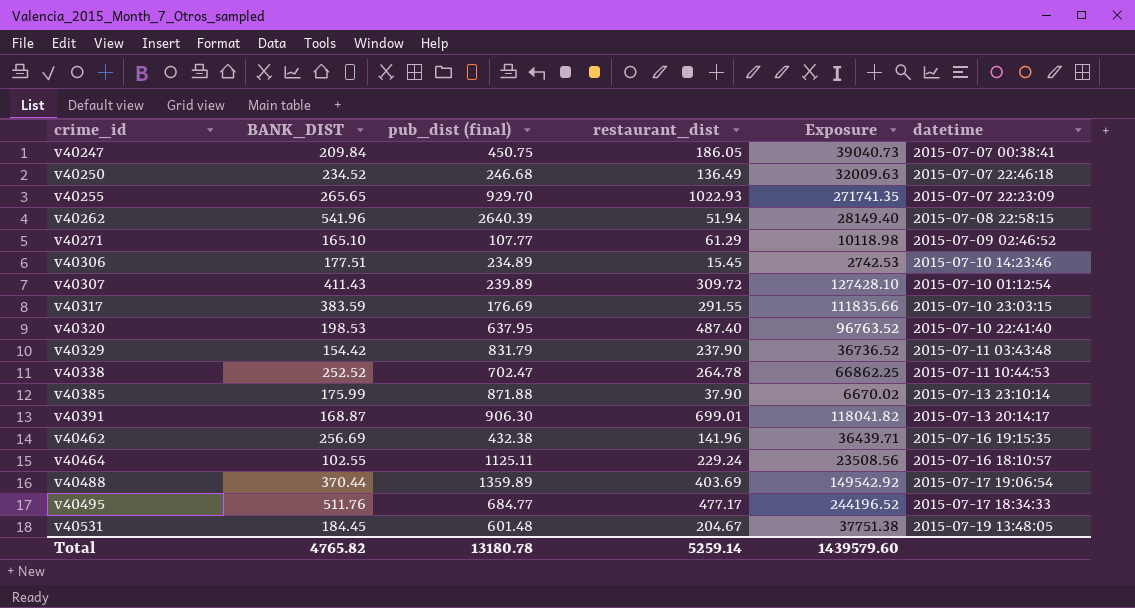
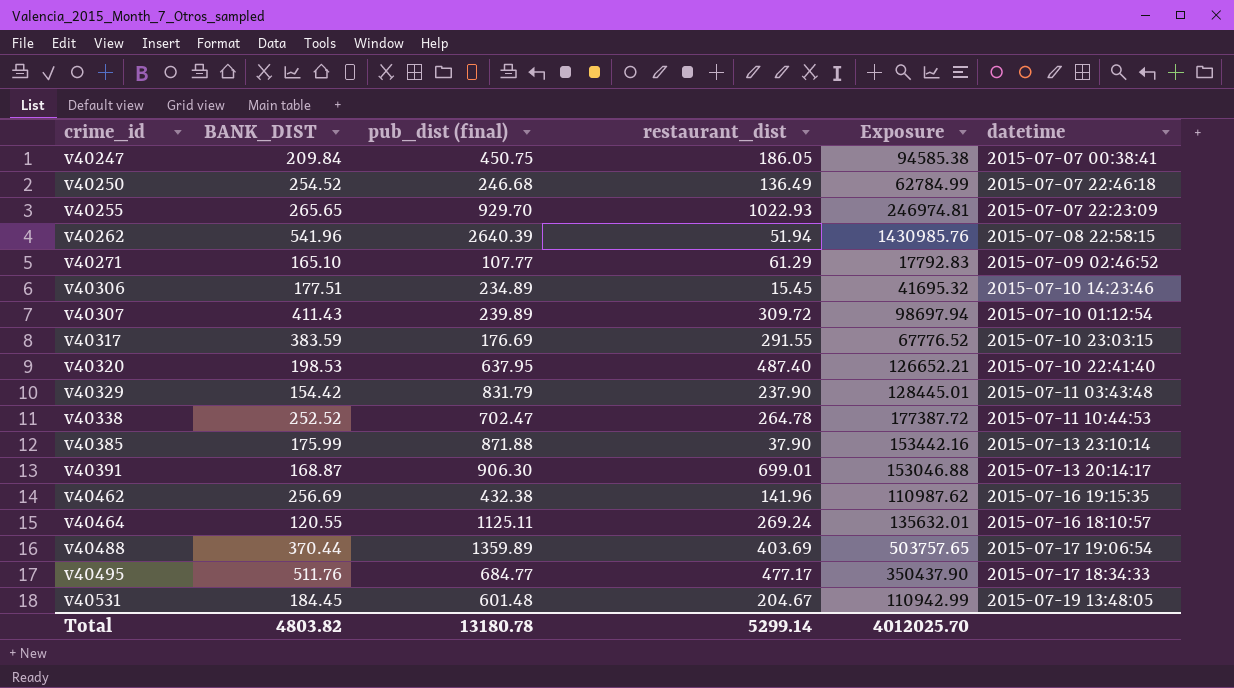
column Exposure | formula: [BANK_DIST] * [restaurant_dist] -> [BANK_DIST] * [pub_dist (final)]
v40250 | BANK_DIST: 234.52 -> 254.52
v40464 | BANK_DIST: 102.55 -> 120.55
v40464 | restaurant_dist: 229.24 -> 269.24
Total | BANK_DIST: 4765.82 -> 4803.82
Total | restaurant_dist: 5259.14 -> 5299.14
Total | Exposure: 1439579.60 -> 4012025.70

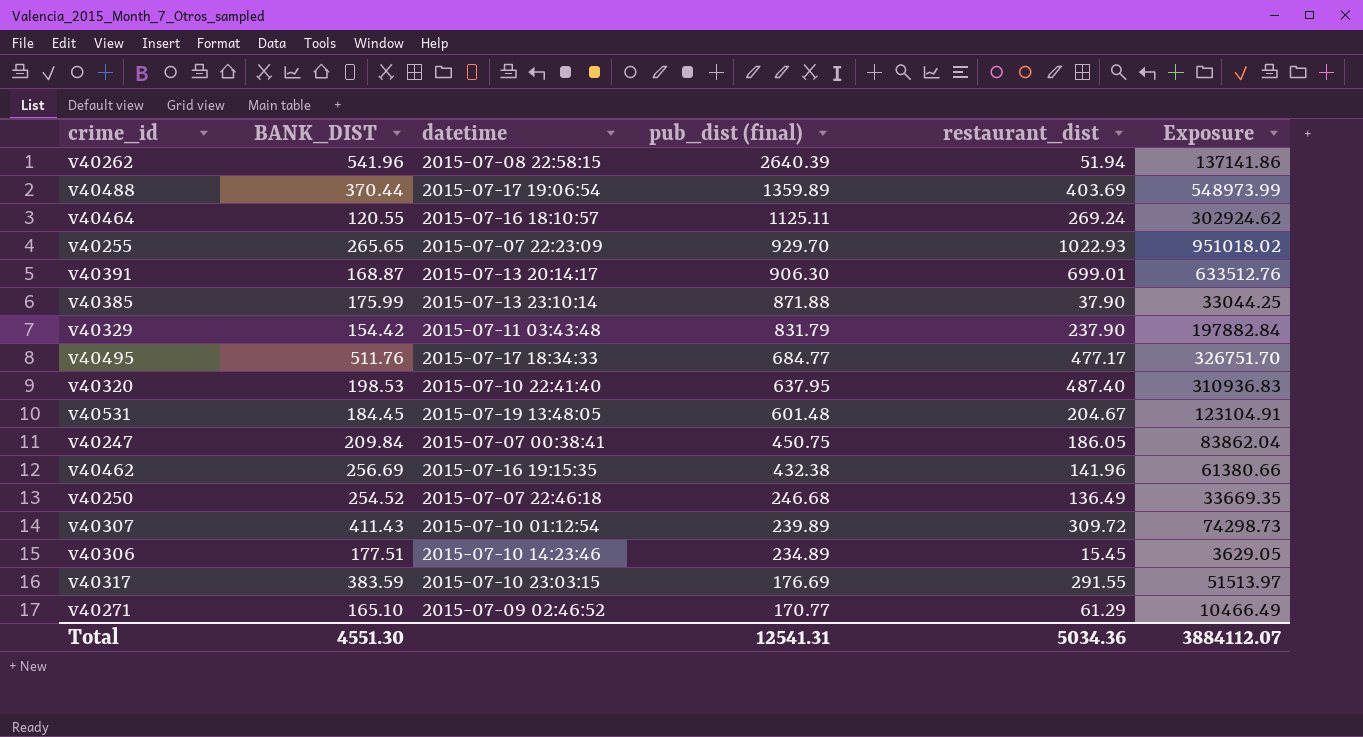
row order: crime_id ascending -> pub_dist (final) descending
column datetime | position: 6 -> 3
column Exposure | formula: [BANK_DIST] * [pub_dist (final)] -> [pub_dist (final)] * [restaurant_dist]
row v40338: 252.52 | 702.47 | 264.78 | 177387.72 | 2015-07-11 10:44:53 -> none
v40271 | pub_dist (final): 107.77 -> 170.77
Total | BANK_DIST: 4803.82 -> 4551.30
Total | pub_dist (final): 13180.78 -> 12541.31
Total | restaurant_dist: 5299.14 -> 5034.36
Total | Exposure: 4012025.70 -> 3884112.07

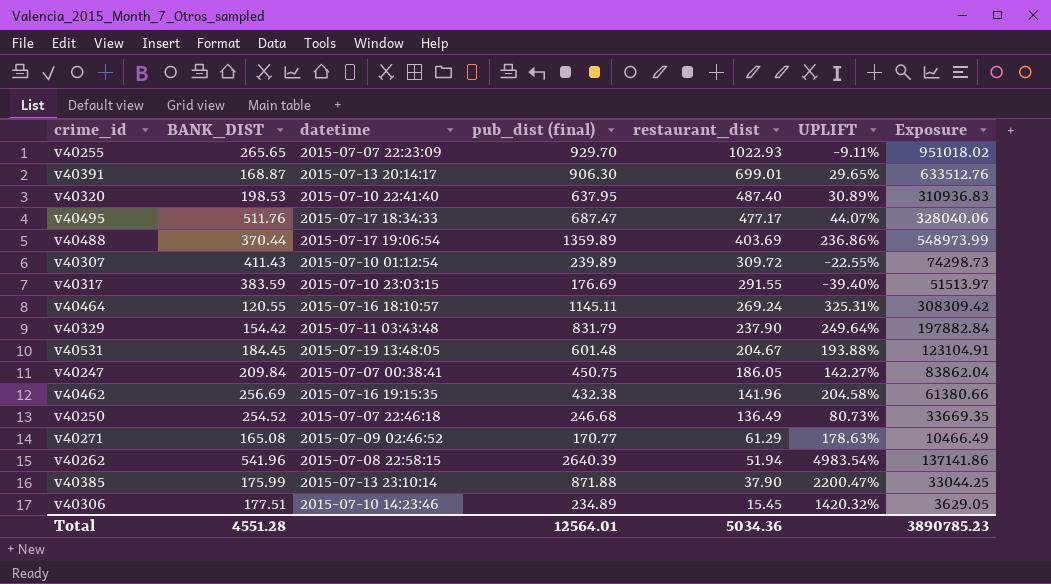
row order: pub_dist (final) descending -> restaurant_dist descending
column UPLIFT | formula: none -> ([pub_dist (final)] - [restaurant_dist]) / [restaurant_dist]
v40495 | pub_dist (final): 684.77 -> 687.47
v40495 | Exposure: 326751.70 -> 328040.06
v40464 | pub_dist (final): 1125.11 -> 1145.11
v40464 | Exposure: 302924.62 -> 308309.42
v40271 | BANK_DIST: 165.10 -> 165.08
Total | BANK_DIST: 4551.30 -> 4551.28
Total | pub_dist (final): 12541.31 -> 12564.01
Total | Exposure: 3884112.07 -> 3890785.23

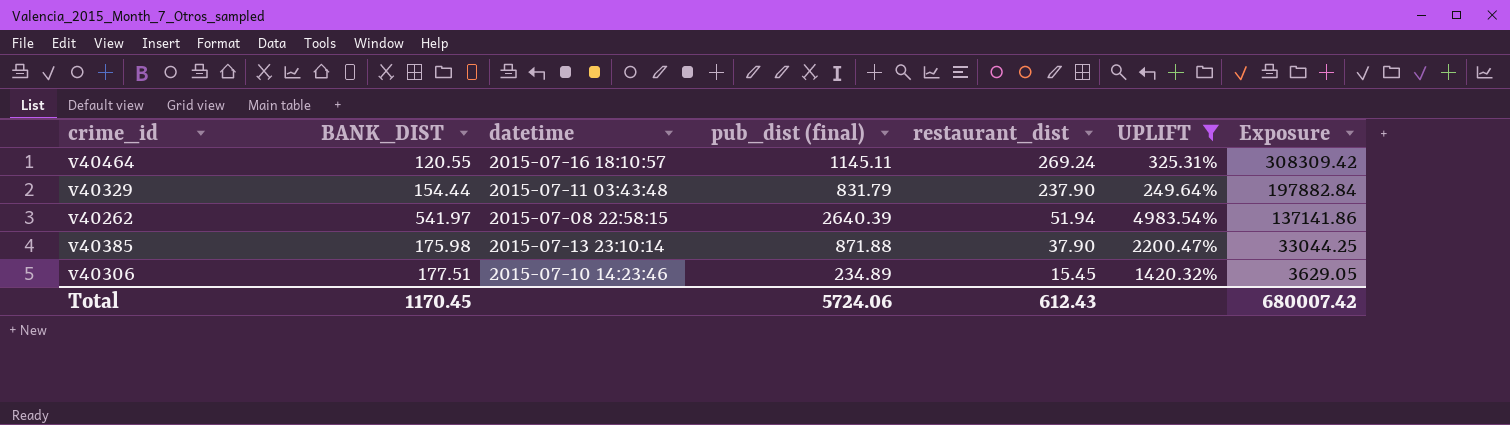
filter: none -> UPLIFT >= 249.64%
v40329 | BANK_DIST: 154.42 -> 154.44
v40262 | BANK_DIST: 541.96 -> 541.97
v40385 | BANK_DIST: 175.99 -> 175.98
Total | BANK_DIST: 4551.28 -> 1170.45
Total | pub_dist (final): 12564.01 -> 5724.06
Total | restaurant_dist: 5034.36 -> 612.43
Total | Exposure: 3890785.23 -> 680007.42

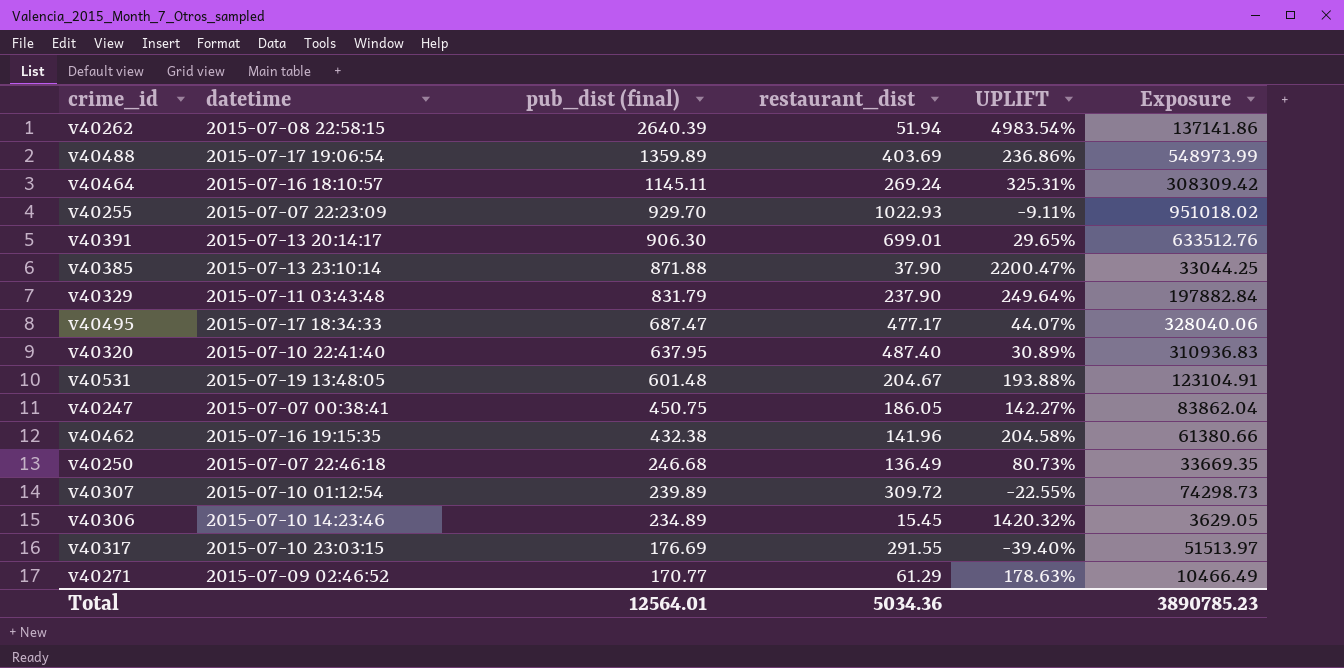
filter: UPLIFT >= 249.64% -> none
row order: restaurant_dist descending -> pub_dist (final) descending
column BANK_DIST | position: 2 -> none
Total | pub_dist (final): 5724.06 -> 12564.01
Total | restaurant_dist: 612.43 -> 5034.36
Total | Exposure: 680007.42 -> 3890785.23

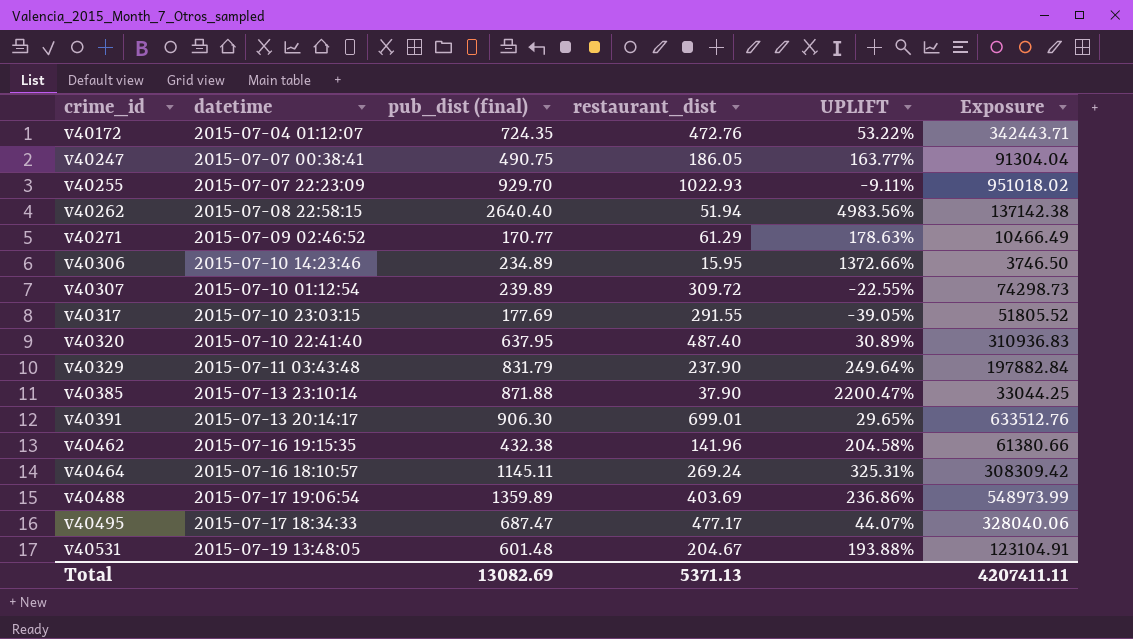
row order: pub_dist (final) descending -> crime_id ascending
row v40250: 2015-07-07 22:46:18 | 246.68 | 136.49 | 80.73% | 33669.35 -> none
row v40172: none -> 2015-07-04 01:12:07 | 724.35 | 472.76 | 53.22% | 342443.71
v40247 | pub_dist (final): 450.75 -> 490.75
v40247 | UPLIFT: 142.27% -> 163.77%
v40247 | Exposure: 83862.04 -> 91304.04
v40262 | pub_dist (final): 2640.39 -> 2640.40
v40262 | UPLIFT: 4983.54% -> 4983.56%
v40262 | Exposure: 137141.86 -> 137142.38
v40306 | restaurant_dist: 15.45 -> 15.95
v40306 | UPLIFT: 1420.32% -> 1372.66%
v40306 | Exposure: 3629.05 -> 3746.50
v40317 | pub_dist (final): 176.69 -> 177.69
v40317 | UPLIFT: -39.40% -> -39.05%
v40317 | Exposure: 51513.97 -> 51805.52
Total | pub_dist (final): 12564.01 -> 13082.69
Total | restaurant_dist: 5034.36 -> 5371.13
Total | Exposure: 3890785.23 -> 4207411.11

